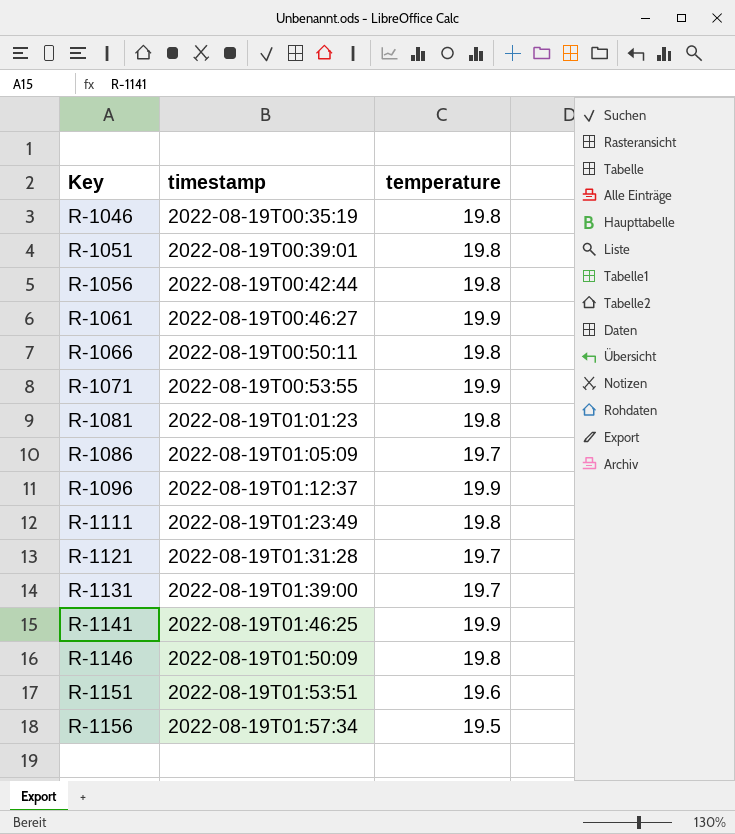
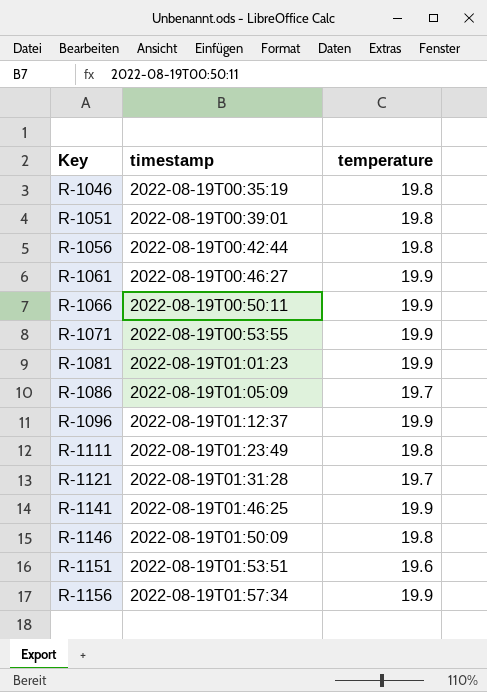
row R-1131: 2022-08-19T01:39:00 | 19.7 -> none
R-1066 | temperature: 19.8 -> 19.9
R-1081 | temperature: 19.8 -> 19.9
R-1156 | temperature: 19.5 -> 19.9

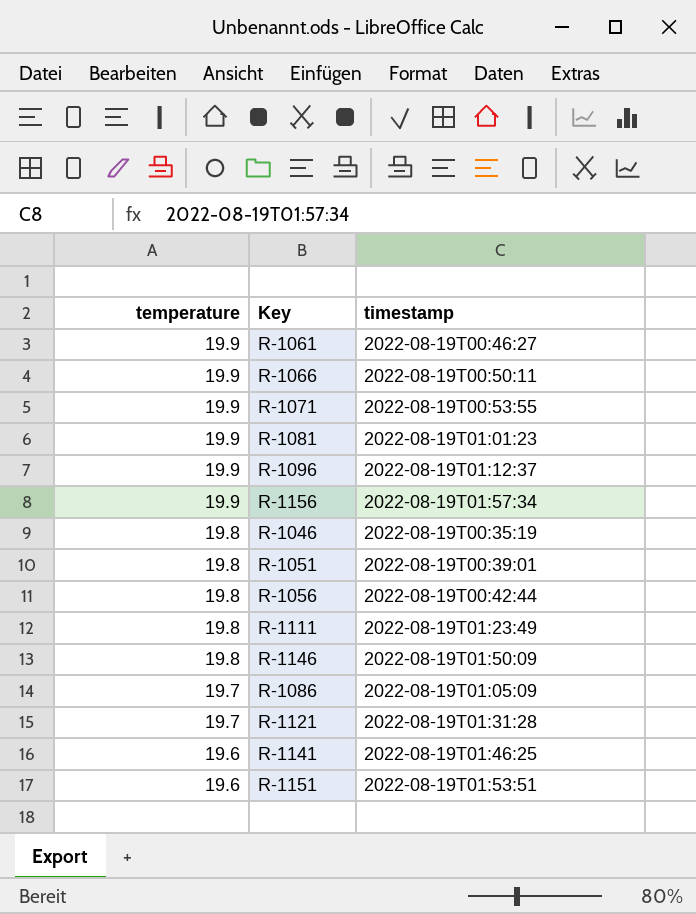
row order: Key ascending -> temperature descending
column temperature | position: 3 -> 1
R-1141 | temperature: 19.9 -> 19.6

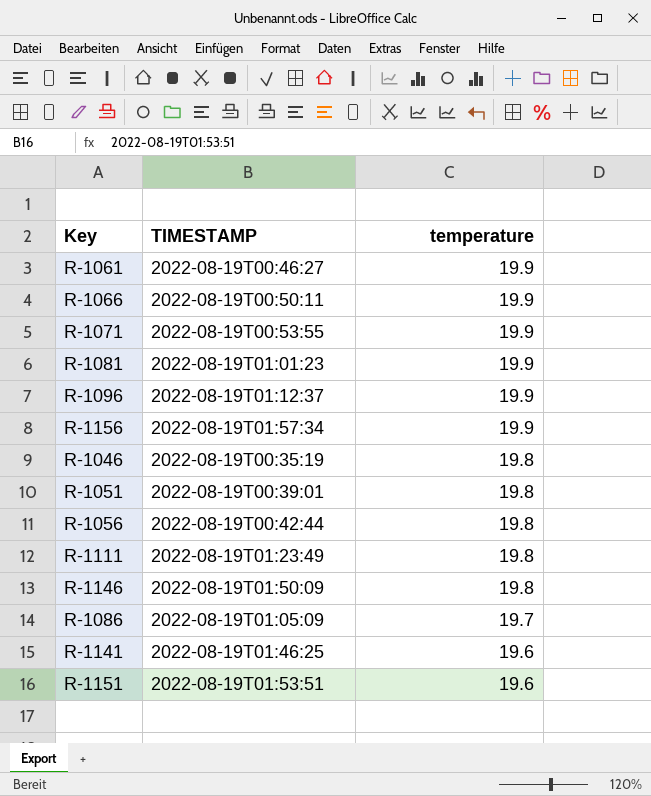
column name: timestamp -> TIMESTAMP
column temperature | position: 1 -> 3
row R-1121: 19.7 | 2022-08-19T01:31:28 -> none

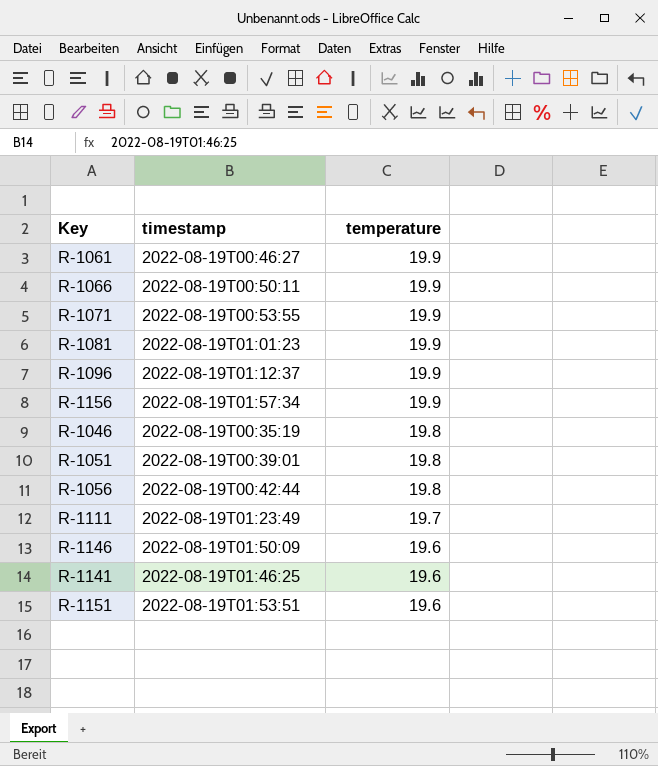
column name: TIMESTAMP -> timestamp
row R-1086: 2022-08-19T01:05:09 | 19.7 -> none
R-1111 | temperature: 19.8 -> 19.7
R-1146 | temperature: 19.8 -> 19.6

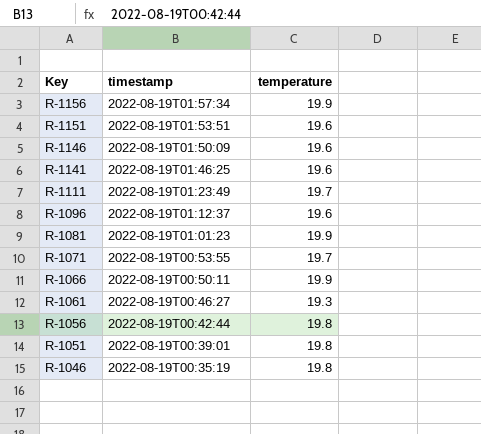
row order: temperature descending -> Key descending
R-1096 | temperature: 19.9 -> 19.6
R-1071 | temperature: 19.9 -> 19.7
R-1061 | temperature: 19.9 -> 19.3

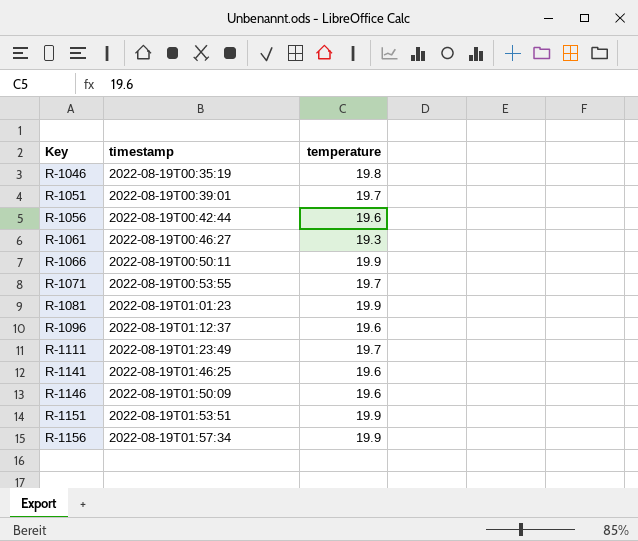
row order: Key descending -> Key ascending
R-1051 | temperature: 19.8 -> 19.7
R-1056 | temperature: 19.8 -> 19.6
R-1151 | temperature: 19.6 -> 19.9

